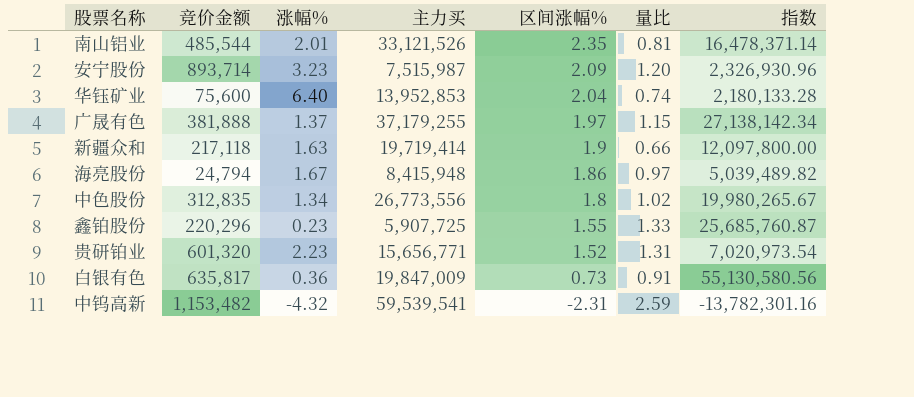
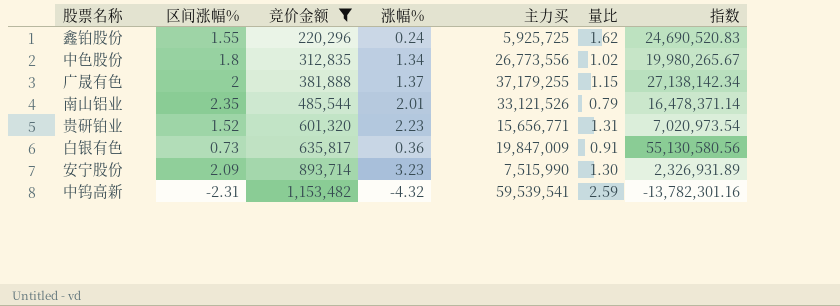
filter: none -> 竞价金额 >= 220,296
row order: 区间涨幅% descending -> 竞价金额 ascending
column 区间涨幅% | position: 5 -> 2
鑫铂股份 | 涨幅%: 0.23 -> 0.24
鑫铂股份 | 主力买: 5,907,725 -> 5,925,725
鑫铂股份 | 量比: 1.33 -> 1.62
鑫铂股份 | 指数: 25,685,760.87 -> 24,690,520.83
广晟有色 | 区间涨幅%: 1.97 -> 2
南山铝业 | 量比: 0.81 -> 0.79
安宁股份 | 主力买: 7,515,987 -> 7,515,990
安宁股份 | 量比: 1.20 -> 1.30
安宁股份 | 指数: 2,326,930.96 -> 2,326,931.89

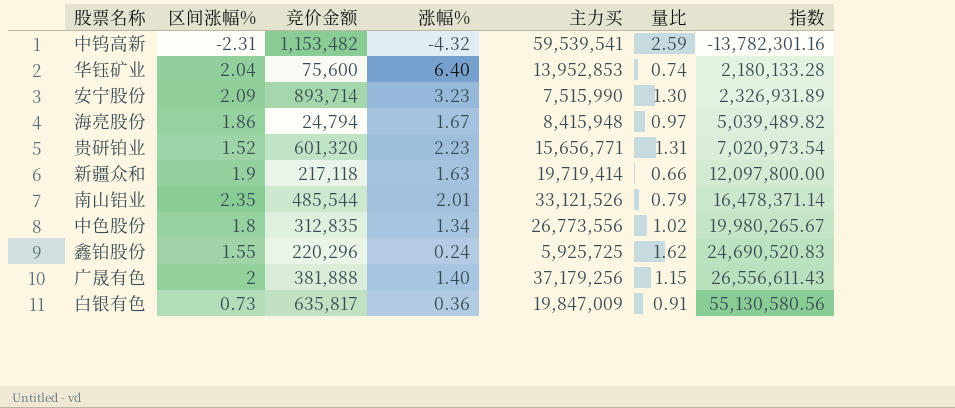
filter: 竞价金额 >= 220,296 -> none
row order: 竞价金额 ascending -> 指数 ascending
广晟有色 | 涨幅%: 1.37 -> 1.40
广晟有色 | 主力买: 37,179,255 -> 37,179,256
广晟有色 | 指数: 27,138,142.34 -> 26,556,611.43

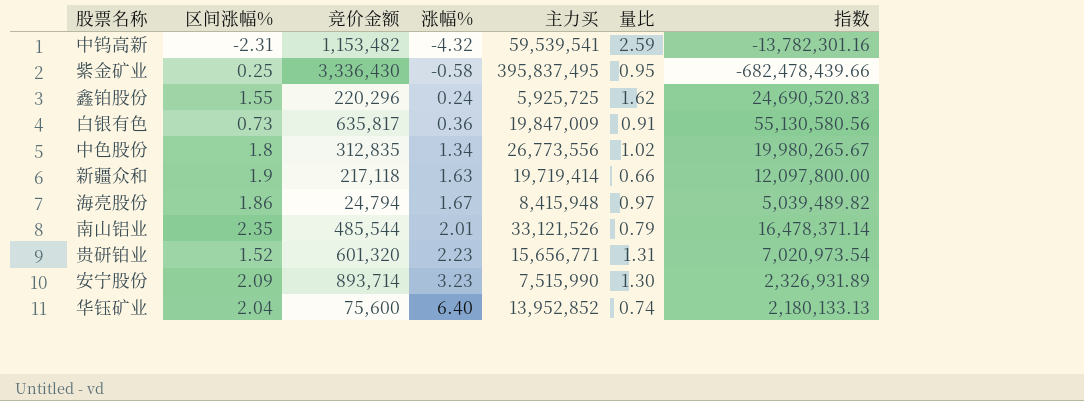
row order: 指数 ascending -> 涨幅% ascending
row 广晟有色: 2 | 381,888 | 1.40 | 37,179,256 | 1.15 | 26,556,611.43 -> none
row 紫金矿业: none -> 0.25 | 3,336,430 | -0.58 | 395,837,495 | 0.95 | -682,478,439.66
华钰矿业 | 主力买: 13,952,853 -> 13,952,852
华钰矿业 | 指数: 2,180,133.28 -> 2,180,133.13

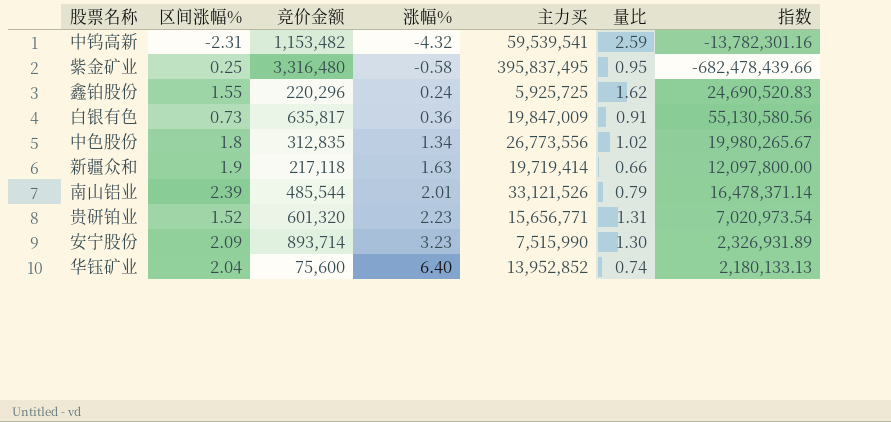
row 海亮股份: 1.86 | 24,794 | 1.67 | 8,415,948 | 0.97 | 5,039,489.82 -> none
紫金矿业 | 竞价金额: 3,336,430 -> 3,316,480
南山铝业 | 区间涨幅%: 2.35 -> 2.39

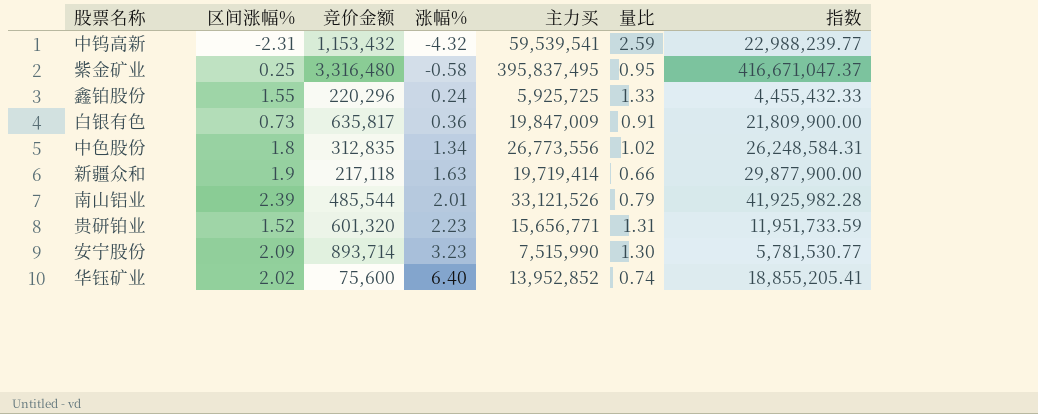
column 指数 | formula: [主力买] / [涨幅%] -> [主力买] / [量比]
中钨高新 | 竞价金额: 1,153,482 -> 1,153,432
鑫铂股份 | 量比: 1.62 -> 1.33
华钰矿业 | 区间涨幅%: 2.04 -> 2.02

